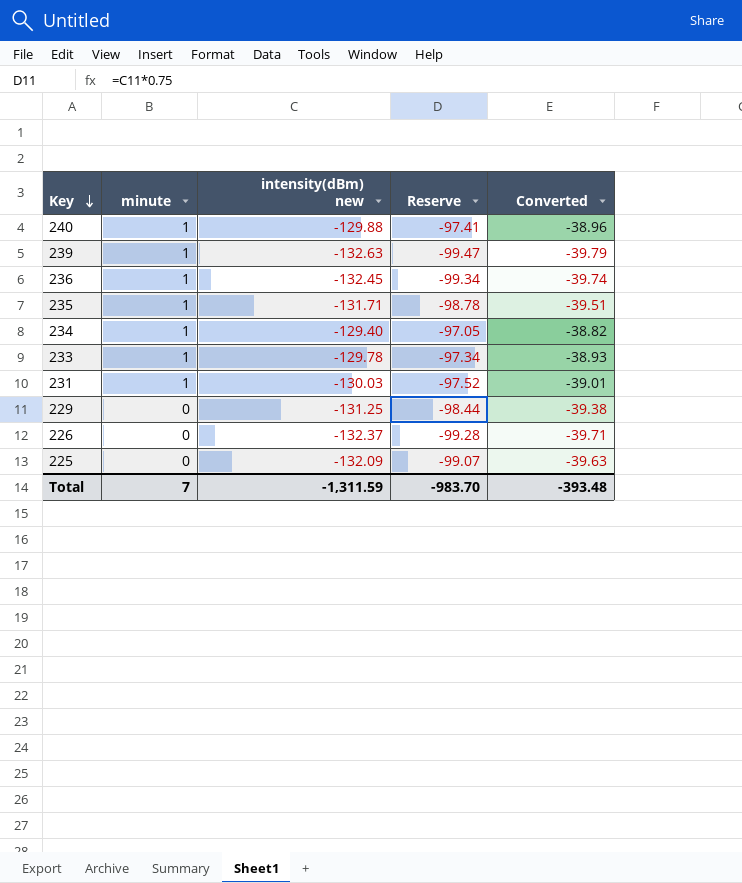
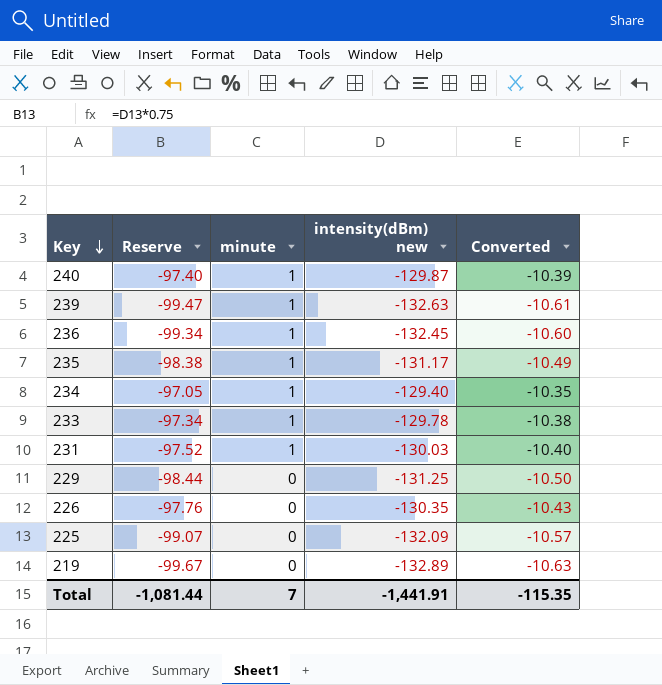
column Reserve | position: 4 -> 2
column Converted | formula: [intensity(dBm) new] * 0.3 -> [intensity(dBm) new] * 0.08
240 | Reserve: -97.41 -> -97.40
240 | intensity(dBm) new: -129.88 -> -129.87
235 | Reserve: -98.78 -> -98.38
235 | intensity(dBm) new: -131.71 -> -131.17
226 | Reserve: -99.28 -> -97.76
226 | intensity(dBm) new: -132.37 -> -130.35
row 219: none -> -99.67 | 0 | -132.89 | -10.63
Total | Reserve: -983.70 -> -1,081.44
Total | intensity(dBm) new: -1,311.59 -> -1,441.91
Total | Converted: -393.48 -> -115.35

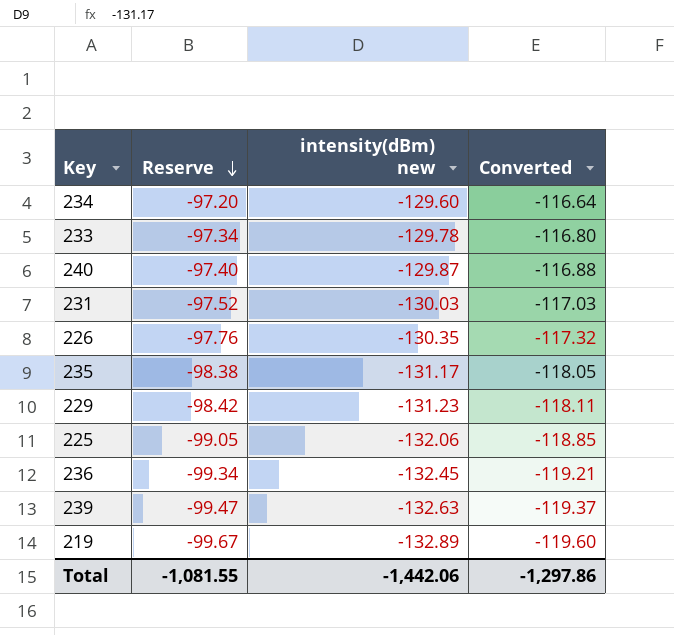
row order: Key descending -> Reserve descending
column minute | position: 3 -> none
column Converted | formula: [intensity(dBm) new] * 0.08 -> [intensity(dBm) new] * 0.9
234 | Reserve: -97.05 -> -97.20
234 | intensity(dBm) new: -129.40 -> -129.60
229 | Reserve: -98.44 -> -98.42
229 | intensity(dBm) new: -131.25 -> -131.23
225 | Reserve: -99.07 -> -99.05
225 | intensity(dBm) new: -132.09 -> -132.06
Total | Reserve: -1,081.44 -> -1,081.55
Total | intensity(dBm) new: -1,441.91 -> -1,442.06
Total | Converted: -115.35 -> -1,297.86

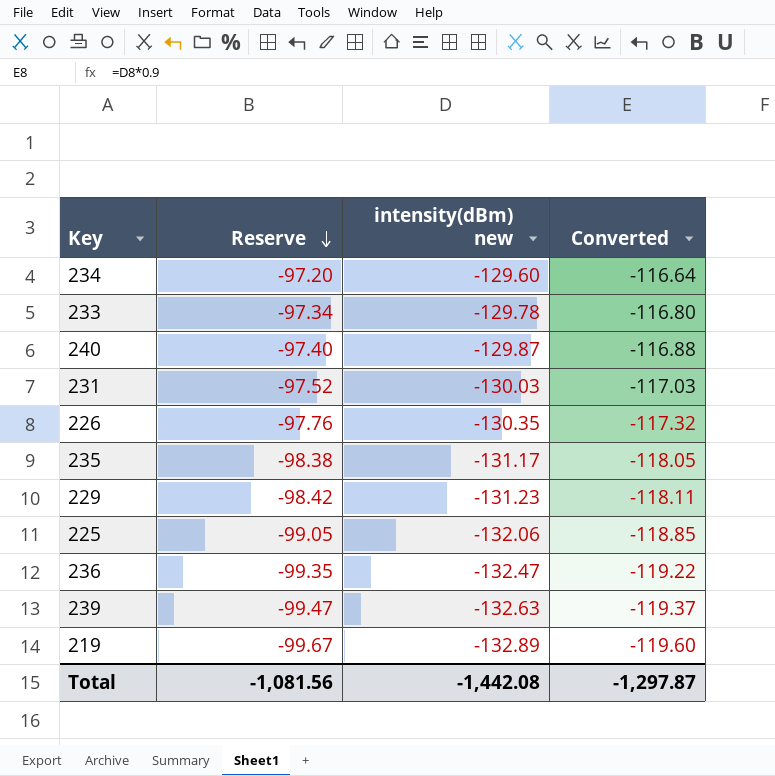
236 | Reserve: -99.34 -> -99.35
236 | intensity(dBm) new: -132.45 -> -132.47
236 | Converted: -119.21 -> -119.22
Total | Reserve: -1,081.55 -> -1,081.56
Total | intensity(dBm) new: -1,442.06 -> -1,442.08
Total | Converted: -1,297.86 -> -1,297.87

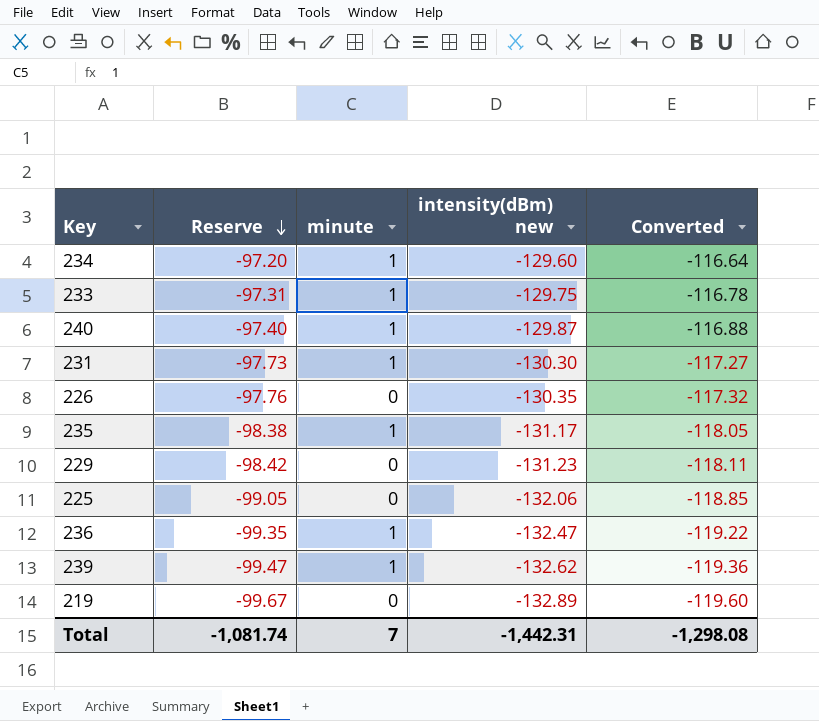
column minute | position: none -> 3
233 | Reserve: -97.34 -> -97.31
233 | intensity(dBm) new: -129.78 -> -129.75
233 | Converted: -116.80 -> -116.78
231 | Reserve: -97.52 -> -97.73
231 | intensity(dBm) new: -130.03 -> -130.30
231 | Converted: -117.03 -> -117.27
239 | intensity(dBm) new: -132.63 -> -132.62
239 | Converted: -119.37 -> -119.36
Total | Reserve: -1,081.56 -> -1,081.74
Total | intensity(dBm) new: -1,442.08 -> -1,442.31
Total | Converted: -1,297.87 -> -1,298.08

